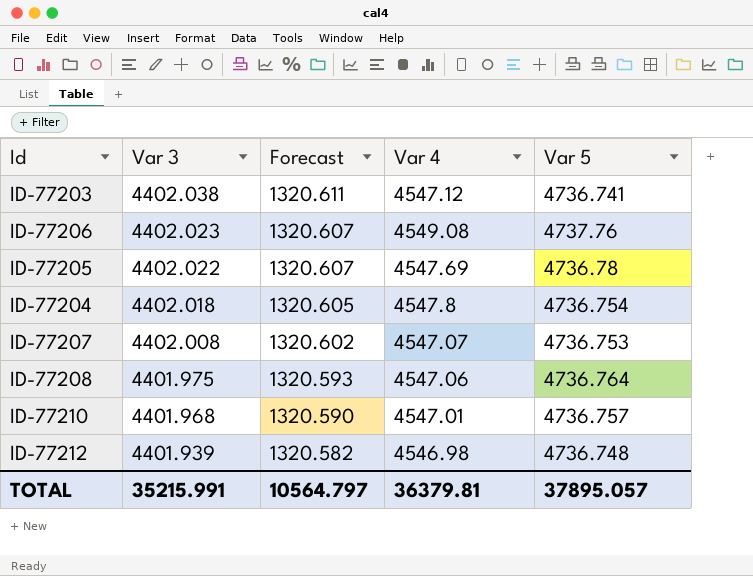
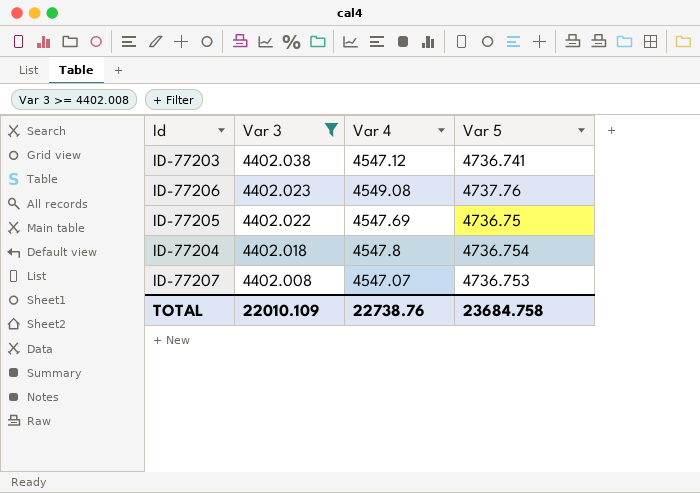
filter: none -> Var 3 >= 4402.008
column Forecast | formula: [Var 3] * 0.3 -> none
ID-77205 | Var 5: 4736.78 -> 4736.75
TOTAL | Var 3: 35215.991 -> 22010.109
TOTAL | Var 4: 36379.81 -> 22738.76
TOTAL | Var 5: 37895.057 -> 23684.758

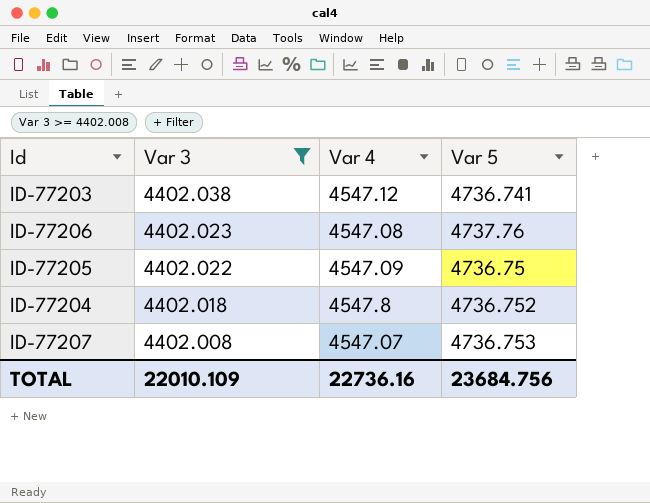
ID-77206 | Var 4: 4549.08 -> 4547.08
ID-77205 | Var 4: 4547.69 -> 4547.09
ID-77204 | Var 5: 4736.754 -> 4736.752
TOTAL | Var 4: 22738.76 -> 22736.16
TOTAL | Var 5: 23684.758 -> 23684.756

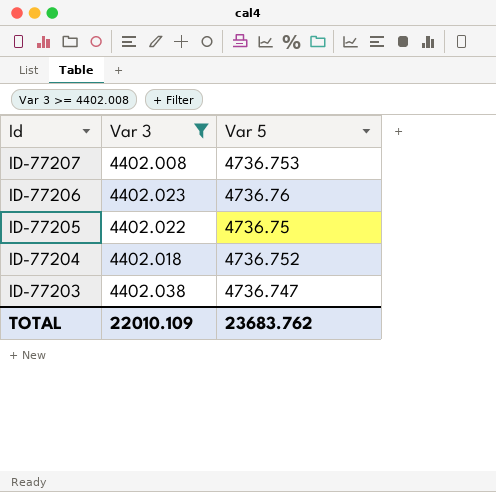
row order: Var 3 descending -> Id descending
column Var 4 | position: 3 -> none
ID-77206 | Var 5: 4737.76 -> 4736.76
ID-77203 | Var 5: 4736.741 -> 4736.747
TOTAL | Var 5: 23684.756 -> 23683.762

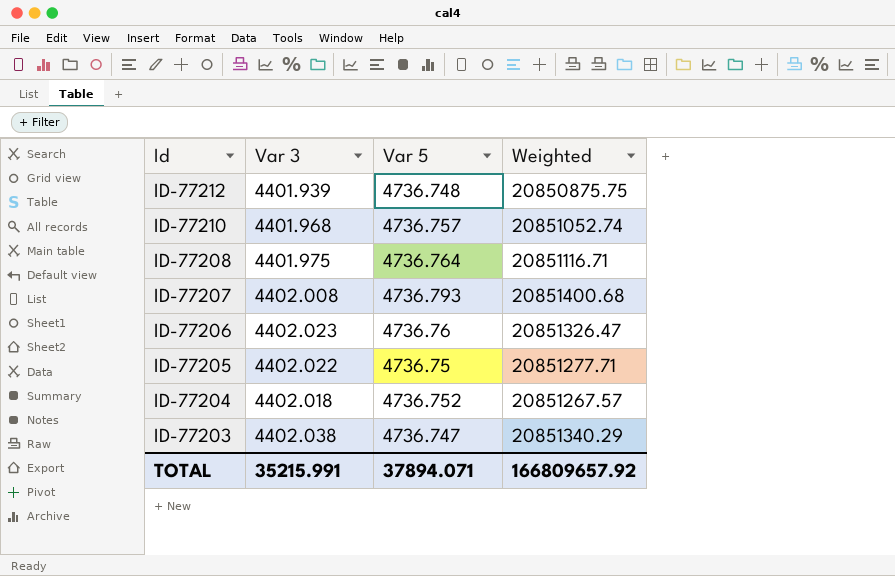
filter: Var 3 >= 4402.008 -> none
column Weighted | formula: none -> [Var 3] * [Var 5]
ID-77207 | Var 5: 4736.753 -> 4736.793
TOTAL | Var 3: 22010.109 -> 35215.991
TOTAL | Var 5: 23683.762 -> 37894.071

